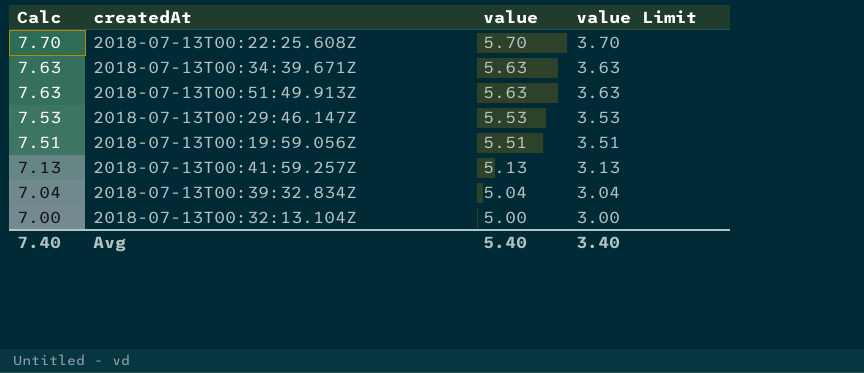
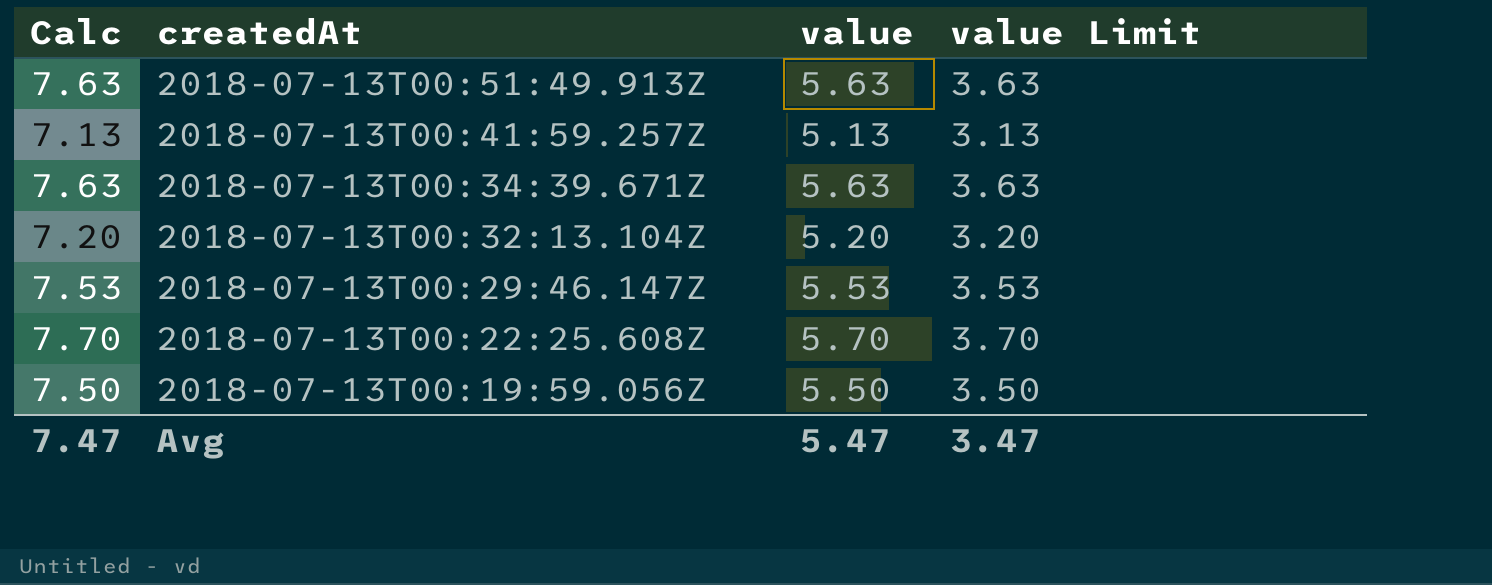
row order: Calc descending -> createdAt descending
row 2018-07-13T00:39:32.834Z: 7.04 | 5.04 | 3.04 -> none
2018-07-13T00:32:13.104Z | Calc: 7.00 -> 7.20
2018-07-13T00:32:13.104Z | value: 5.00 -> 5.20
2018-07-13T00:32:13.104Z | value Limit: 3.00 -> 3.20
2018-07-13T00:19:59.056Z | Calc: 7.51 -> 7.50
2018-07-13T00:19:59.056Z | value: 5.51 -> 5.50
2018-07-13T00:19:59.056Z | value Limit: 3.51 -> 3.50
Avg | Calc: 7.40 -> 7.47
Avg | value: 5.40 -> 5.47
Avg | value Limit: 3.40 -> 3.47

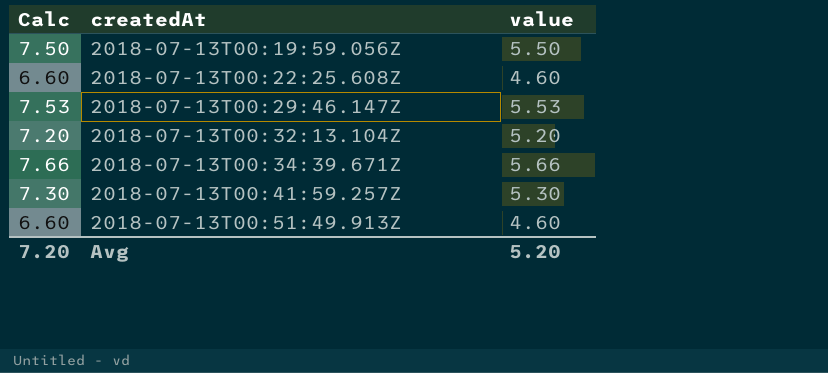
row order: createdAt descending -> createdAt ascending
column value Limit | formula: [value] - 2 -> none
2018-07-13T00:22:25.608Z | Calc: 7.70 -> 6.60
2018-07-13T00:22:25.608Z | value: 5.70 -> 4.60
2018-07-13T00:34:39.671Z | Calc: 7.63 -> 7.66
2018-07-13T00:34:39.671Z | value: 5.63 -> 5.66
2018-07-13T00:41:59.257Z | Calc: 7.13 -> 7.30
2018-07-13T00:41:59.257Z | value: 5.13 -> 5.30
2018-07-13T00:51:49.913Z | Calc: 7.63 -> 6.60
2018-07-13T00:51:49.913Z | value: 5.63 -> 4.60
Avg | Calc: 7.47 -> 7.20
Avg | value: 5.47 -> 5.20

